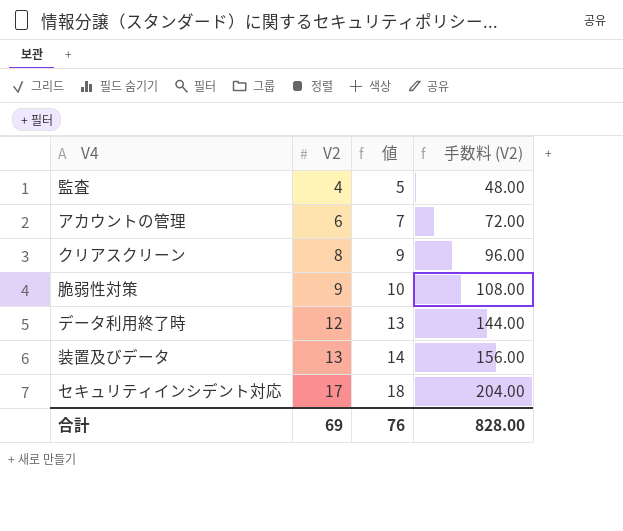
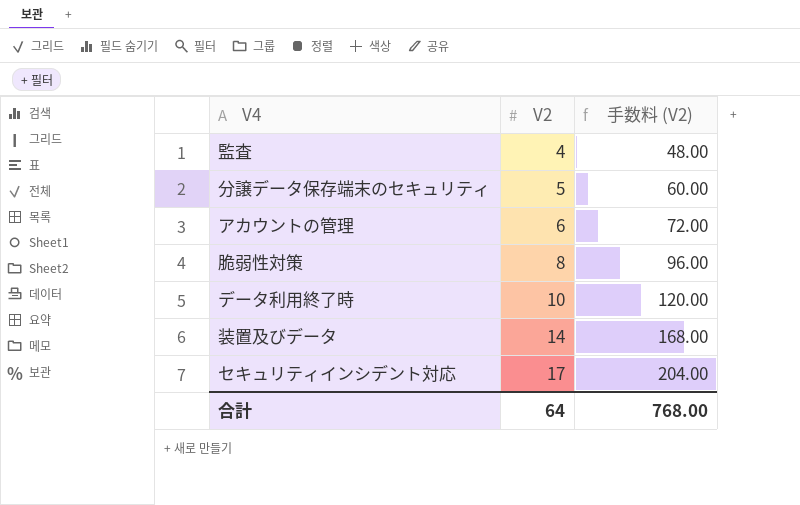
column 値 | formula: [V2] + 1 -> none
row クリアスクリーン: 8 | 9 | 96.00 -> none
row 分譲データ保存端末のセキュリティ: none -> 5 | 60.00
脆弱性対策 | V2: 9 -> 8
脆弱性対策 | 手数料 (V2): 108.00 -> 96.00
データ利用終了時 | V2: 12 -> 10
データ利用終了時 | 手数料 (V2): 144.00 -> 120.00
装置及びデータ | V2: 13 -> 14
装置及びデータ | 手数料 (V2): 156.00 -> 168.00
合計 | V2: 69 -> 64
合計 | 手数料 (V2): 828.00 -> 768.00

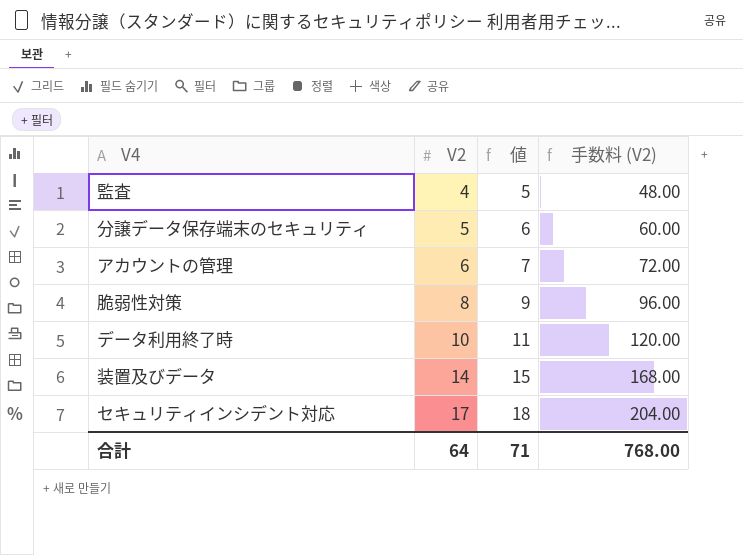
column 値 | formula: none -> [V2] + 1

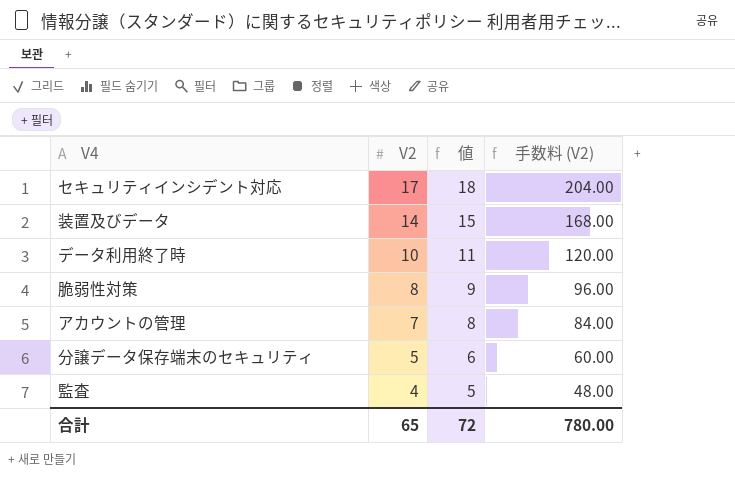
row order: V2 ascending -> V2 descending
アカウントの管理 | V2: 6 -> 7
アカウントの管理 | 値: 7 -> 8
アカウントの管理 | 手数料 (V2): 72.00 -> 84.00
合計 | V2: 64 -> 65
合計 | 値: 71 -> 72
合計 | 手数料 (V2): 768.00 -> 780.00

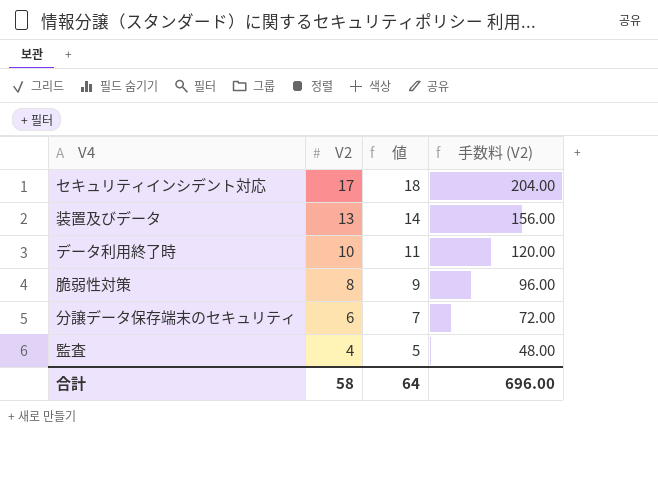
row アカウントの管理: 7 | 8 | 84.00 -> none
装置及びデータ | V2: 14 -> 13
装置及びデータ | 値: 15 -> 14
装置及びデータ | 手数料 (V2): 168.00 -> 156.00
分譲データ保存端末のセキュリティ | V2: 5 -> 6
分譲データ保存端末のセキュリティ | 値: 6 -> 7
分譲データ保存端末のセキュリティ | 手数料 (V2): 60.00 -> 72.00
合計 | V2: 65 -> 58
合計 | 値: 72 -> 64
合計 | 手数料 (V2): 780.00 -> 696.00

